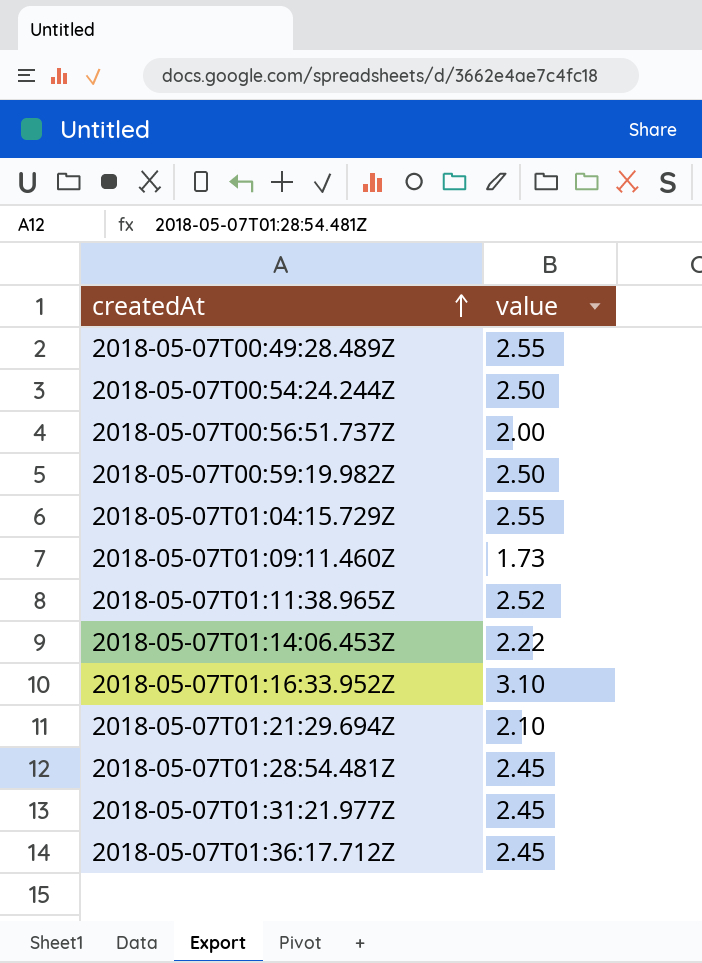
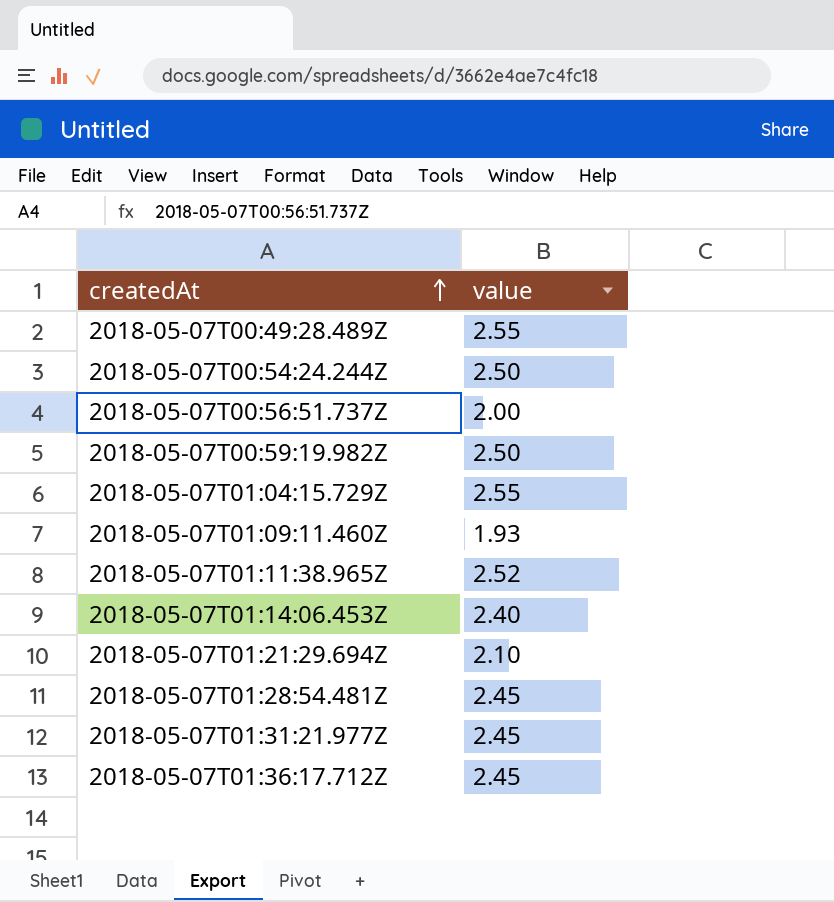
row 2018-05-07T01:16:33.952Z: 3.10 -> none
2018-05-07T01:09:11.460Z | value: 1.73 -> 1.93
2018-05-07T01:14:06.453Z | value: 2.22 -> 2.40

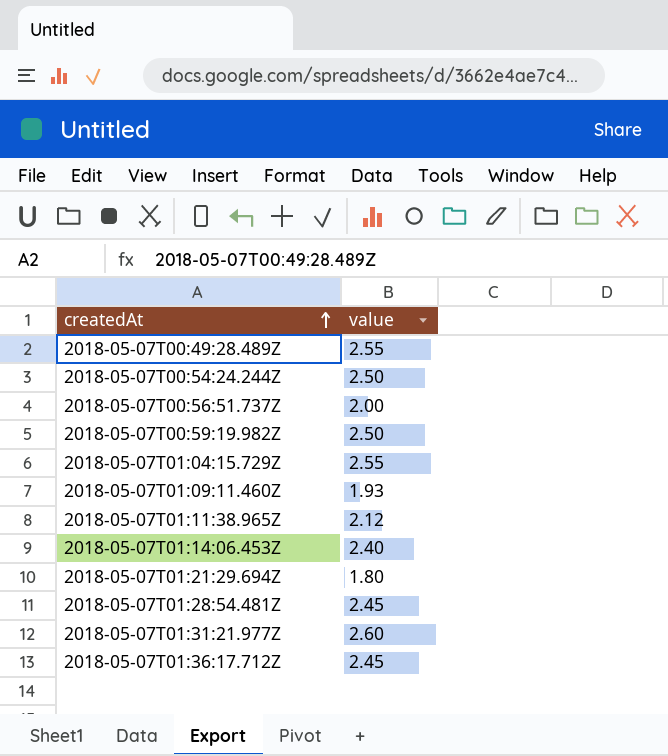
2018-05-07T01:11:38.965Z | value: 2.52 -> 2.12
2018-05-07T01:21:29.694Z | value: 2.10 -> 1.80
2018-05-07T01:31:21.977Z | value: 2.45 -> 2.60

